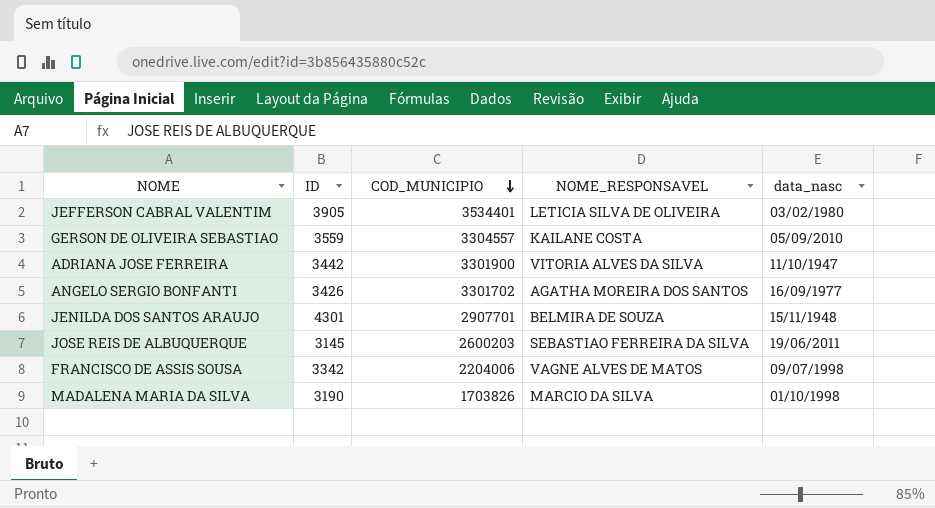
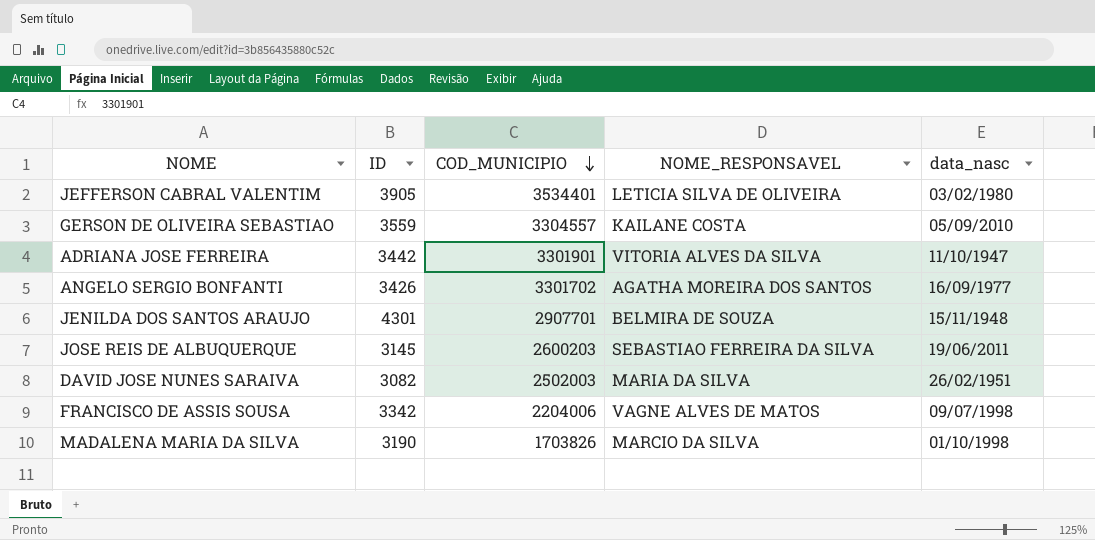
ADRIANA JOSE FERREIRA | COD_MUNICIPIO: 3301900 -> 3301901
row DAVID JOSE NUNES SARAIVA: none -> 3082 | 2502003 | MARIA DA SILVA | 26/02/1951

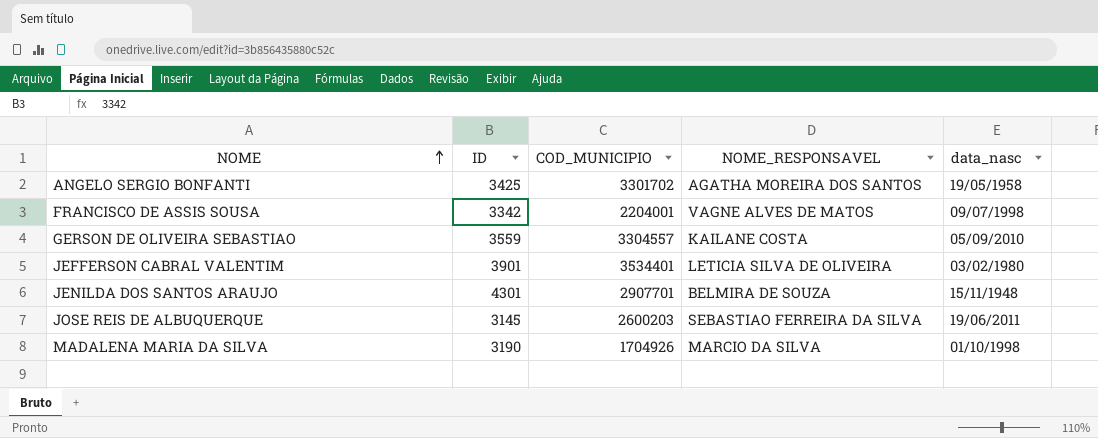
row order: COD_MUNICIPIO descending -> NOME ascending
row ADRIANA JOSE FERREIRA: 3442 | 3301901 | VITORIA ALVES DA SILVA | 11/10/1947 -> none
row DAVID JOSE NUNES SARAIVA: 3082 | 2502003 | MARIA DA SILVA | 26/02/1951 -> none
ANGELO SERGIO BONFANTI | ID: 3426 -> 3425
ANGELO SERGIO BONFANTI | data_nasc: 16/09/1977 -> 19/05/1958
FRANCISCO DE ASSIS SOUSA | COD_MUNICIPIO: 2204006 -> 2204001
JEFFERSON CABRAL VALENTIM | ID: 3905 -> 3901
MADALENA MARIA DA SILVA | COD_MUNICIPIO: 1703826 -> 1704926

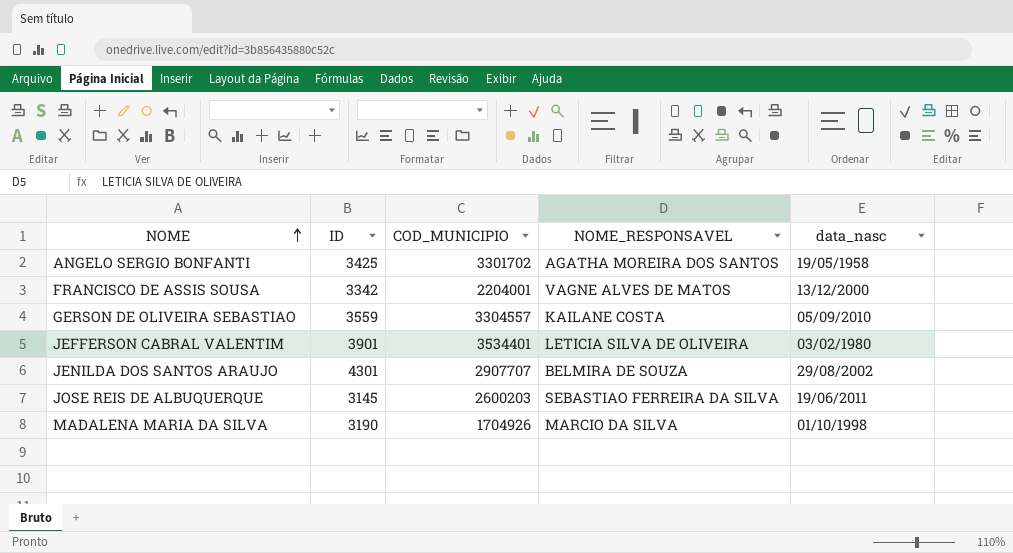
FRANCISCO DE ASSIS SOUSA | data_nasc: 09/07/1998 -> 13/12/2000
JENILDA DOS SANTOS ARAUJO | COD_MUNICIPIO: 2907701 -> 2907707
JENILDA DOS SANTOS ARAUJO | data_nasc: 15/11/1948 -> 29/08/2002

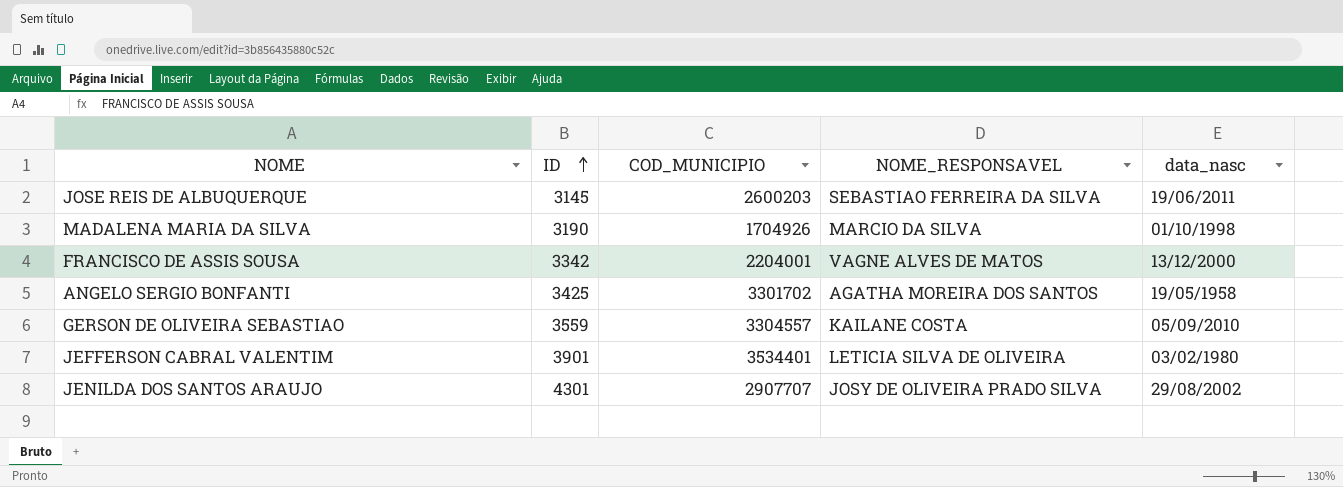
row order: NOME ascending -> ID ascending
JENILDA DOS SANTOS ARAUJO | NOME_RESPONSAVEL: BELMIRA DE SOUZA -> JOSY DE OLIVEIRA PRADO SILVA

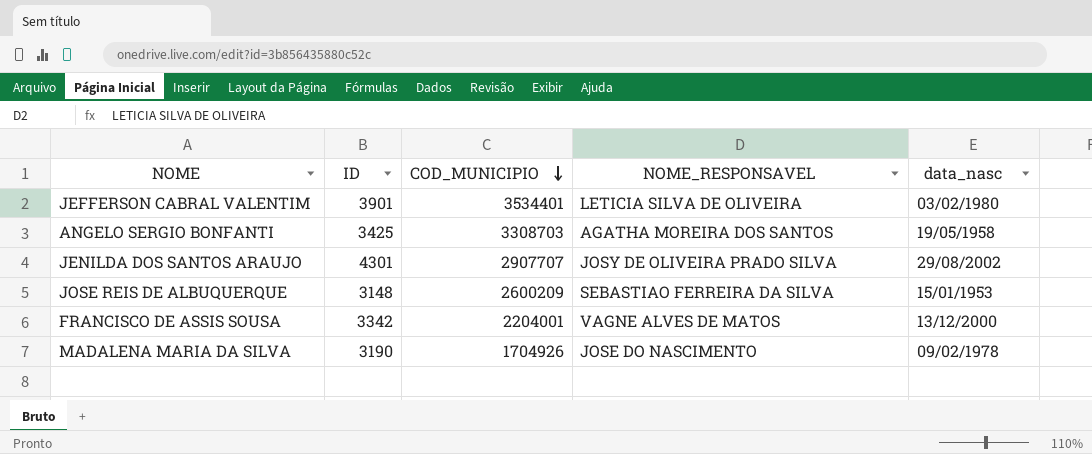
row order: ID ascending -> COD_MUNICIPIO descending
row GERSON DE OLIVEIRA SEBASTIAO: 3559 | 3304557 | KAILANE COSTA | 05/09/2010 -> none
ANGELO SERGIO BONFANTI | COD_MUNICIPIO: 3301702 -> 3308703
JOSE REIS DE ALBUQUERQUE | ID: 3145 -> 3148
JOSE REIS DE ALBUQUERQUE | COD_MUNICIPIO: 2600203 -> 2600209
JOSE REIS DE ALBUQUERQUE | data_nasc: 19/06/2011 -> 15/01/1953
MADALENA MARIA DA SILVA | NOME_RESPONSAVEL: MARCIO DA SILVA -> JOSE DO NASCIMENTO
MADALENA MARIA DA SILVA | data_nasc: 01/10/1998 -> 09/02/1978

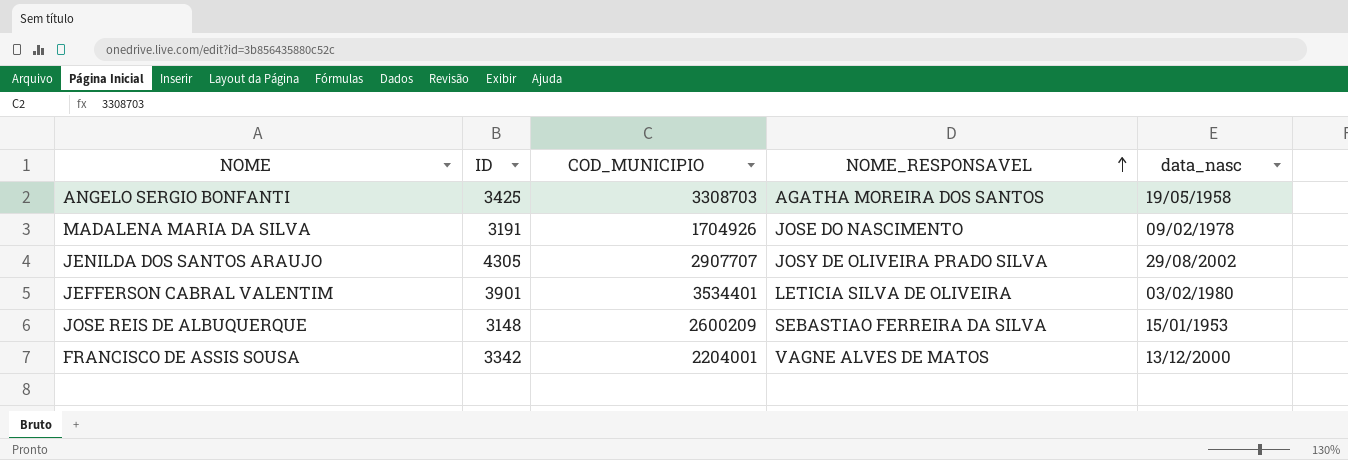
row order: COD_MUNICIPIO descending -> NOME_RESPONSAVEL ascending
MADALENA MARIA DA SILVA | ID: 3190 -> 3191
JENILDA DOS SANTOS ARAUJO | ID: 4301 -> 4305

